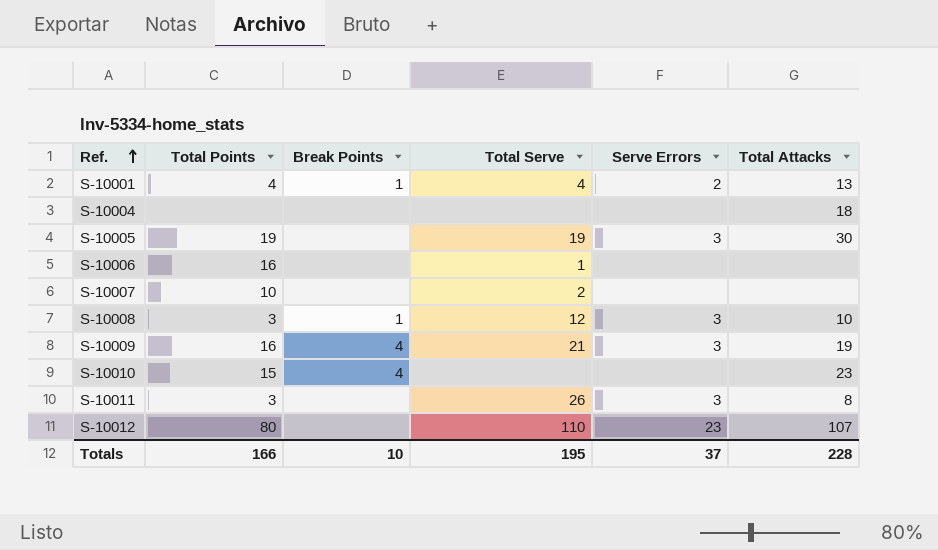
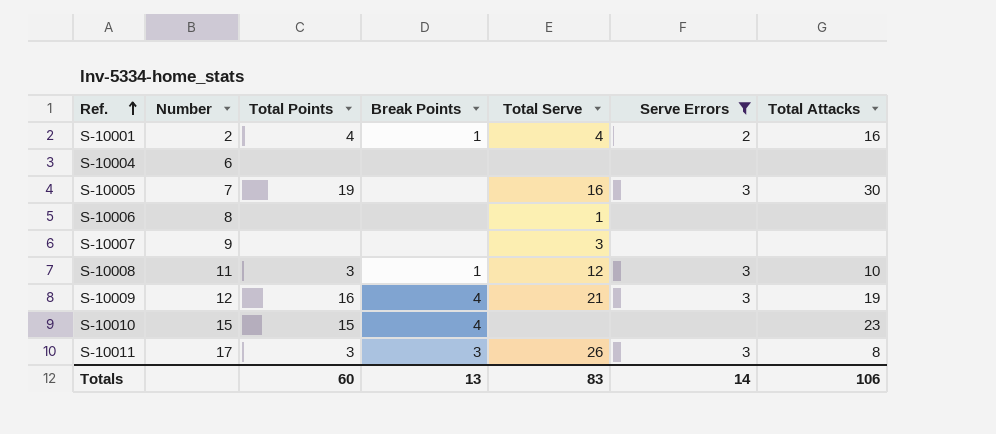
filter: none -> Serve Errors != 23
column Number | position: none -> 2
S-10001 | Total Attacks: 13 -> 16
S-10004 | Total Attacks: 18 -> none
S-10005 | Total Serve: 19 -> 16
S-10006 | Total Points: 16 -> none
S-10007 | Total Points: 10 -> none
S-10007 | Total Serve: 2 -> 3
S-10011 | Break Points: none -> 3
Totals | Total Points: 166 -> 60
Totals | Break Points: 10 -> 13
Totals | Total Serve: 195 -> 83
Totals | Serve Errors: 37 -> 14
Totals | Total Attacks: 228 -> 106

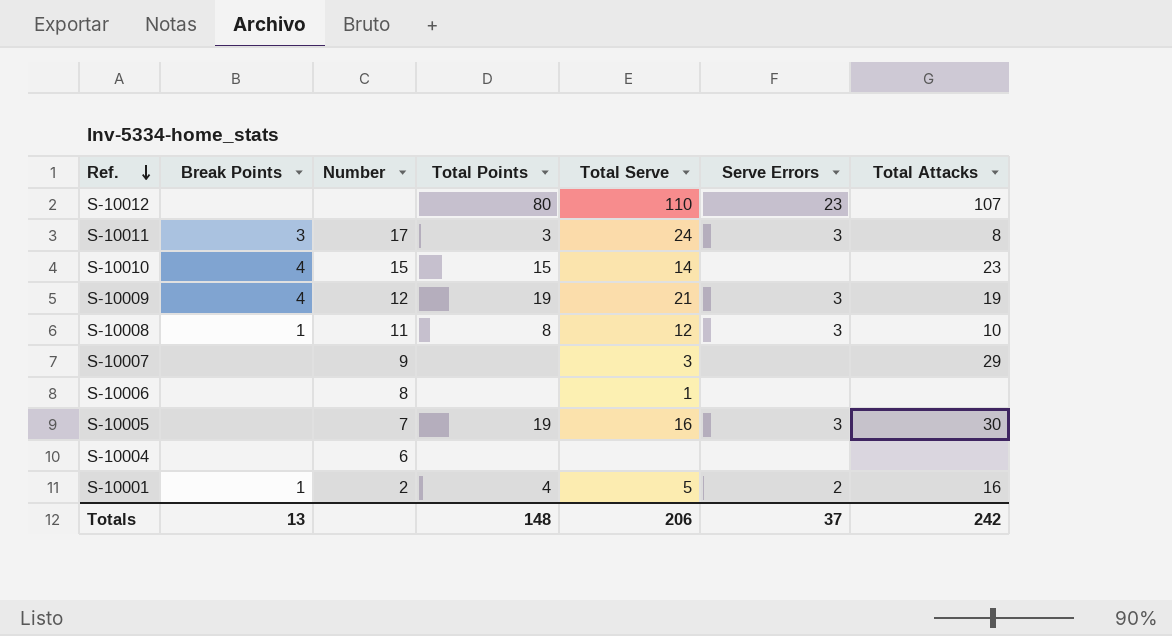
filter: Serve Errors != 23 -> none
row order: Ref. ascending -> Ref. descending
column Break Points | position: 4 -> 2
S-10011 | Total Serve: 26 -> 24
S-10010 | Total Serve: none -> 14
S-10009 | Total Points: 16 -> 19
S-10008 | Total Points: 3 -> 8
S-10007 | Total Attacks: none -> 29
S-10001 | Total Serve: 4 -> 5
Totals | Total Points: 60 -> 148
Totals | Total Serve: 83 -> 206
Totals | Serve Errors: 14 -> 37
Totals | Total Attacks: 106 -> 242

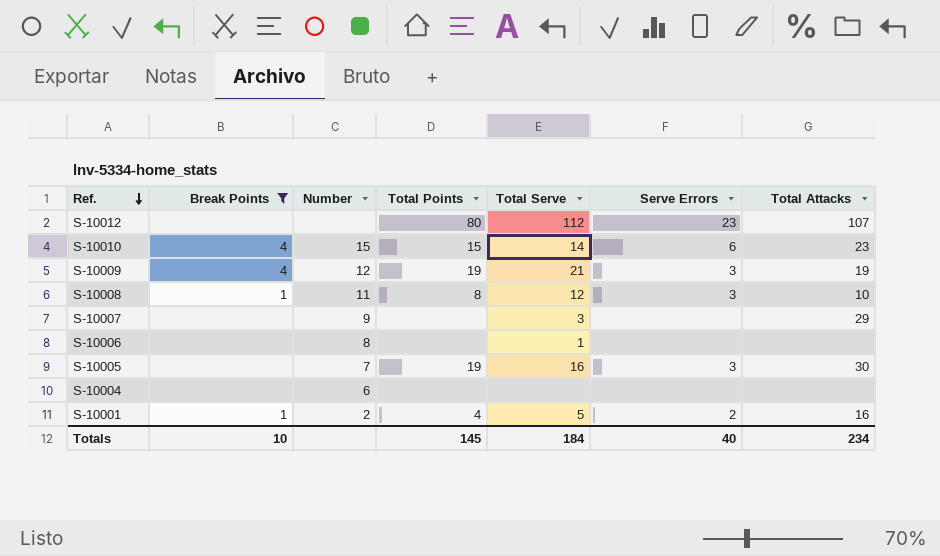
filter: none -> Break Points != 3
S-10012 | Total Serve: 110 -> 112
S-10010 | Serve Errors: none -> 6
Totals | Break Points: 13 -> 10
Totals | Total Points: 148 -> 145
Totals | Total Serve: 206 -> 184
Totals | Serve Errors: 37 -> 40
Totals | Total Attacks: 242 -> 234

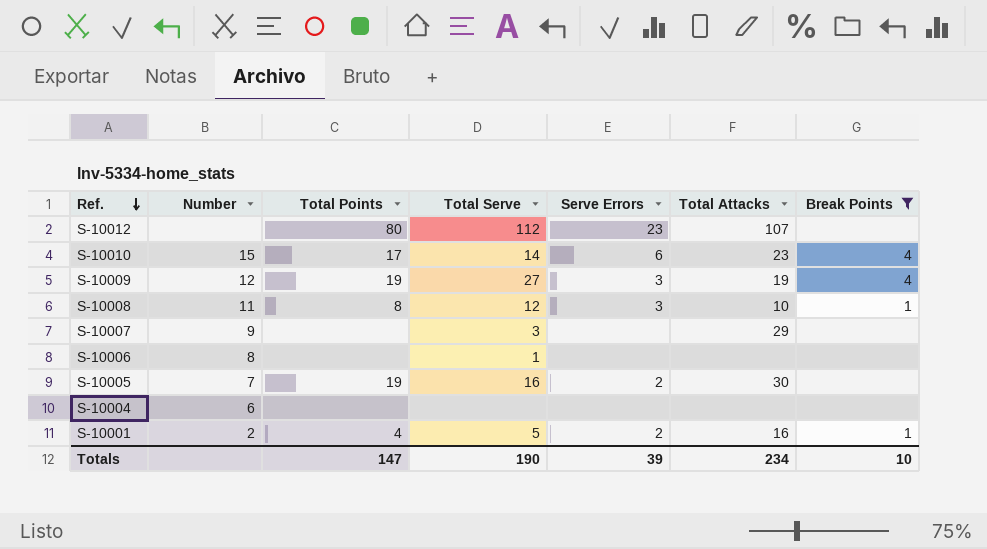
column Break Points | position: 2 -> 7
S-10010 | Total Points: 15 -> 17
S-10009 | Total Serve: 21 -> 27
S-10005 | Serve Errors: 3 -> 2
Totals | Total Points: 145 -> 147
Totals | Total Serve: 184 -> 190
Totals | Serve Errors: 40 -> 39

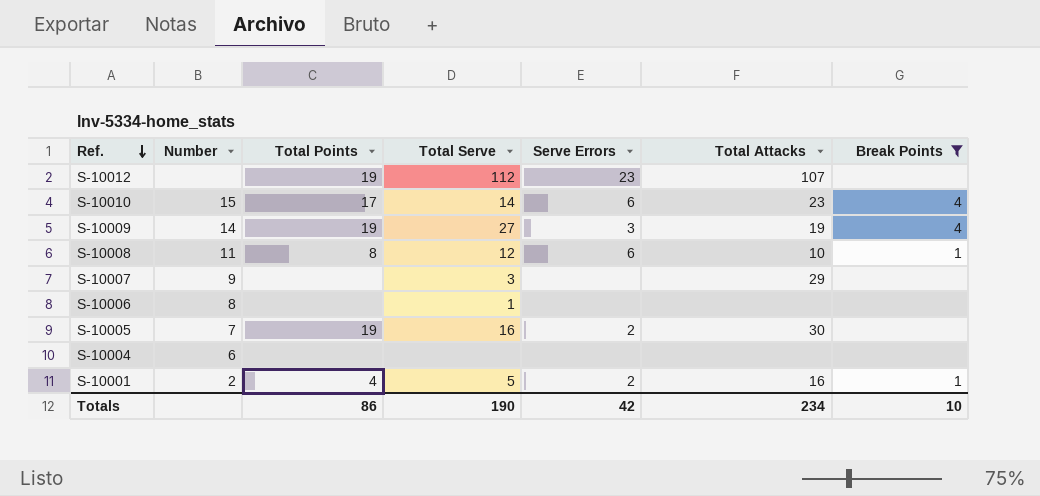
S-10012 | Total Points: 80 -> 19
S-10009 | Number: 12 -> 14
S-10008 | Serve Errors: 3 -> 6
Totals | Total Points: 147 -> 86
Totals | Serve Errors: 39 -> 42

